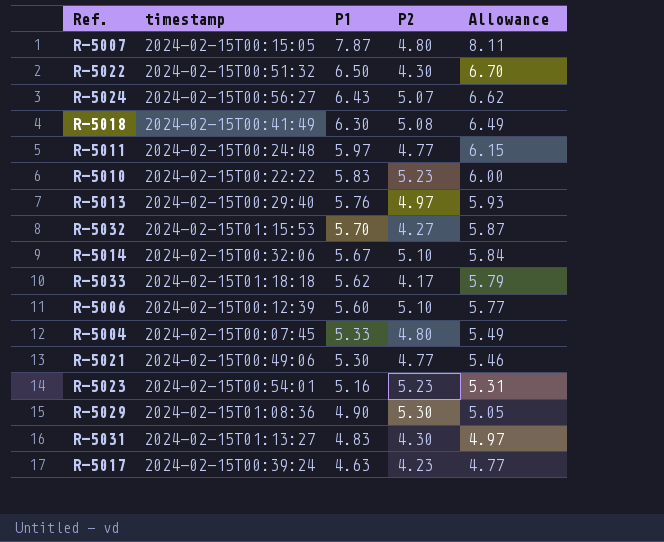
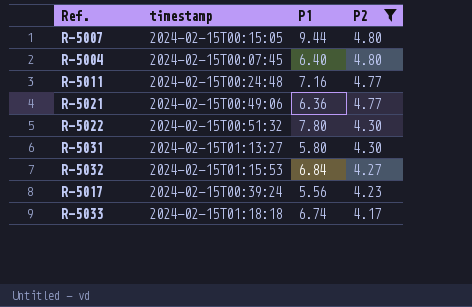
filter: none -> P2 <= 4.80
row order: P1 descending -> P2 descending
column Allowance | formula: [P1] * 1.03 -> none
R-5007 | P1: 7.87 -> 9.44
R-5004 | P1: 5.33 -> 6.40
R-5011 | P1: 5.97 -> 7.16
R-5021 | P1: 5.30 -> 6.36
R-5022 | P1: 6.50 -> 7.80
R-5031 | P1: 4.83 -> 5.80
R-5032 | P1: 5.70 -> 6.84
R-5017 | P1: 4.63 -> 5.56
R-5033 | P1: 5.62 -> 6.74

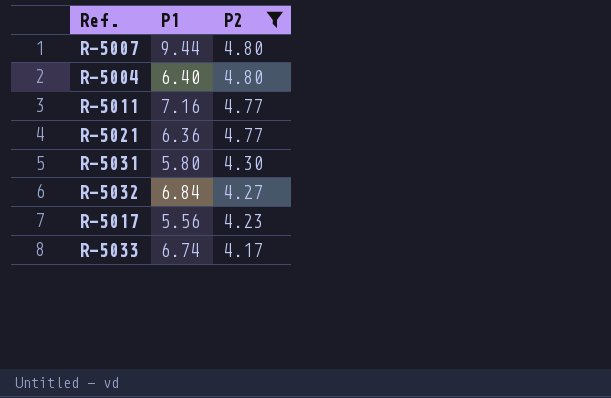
column timestamp | position: 2 -> none
row R-5022: 2024-02-15T00:51:32 | 7.80 | 4.30 -> none

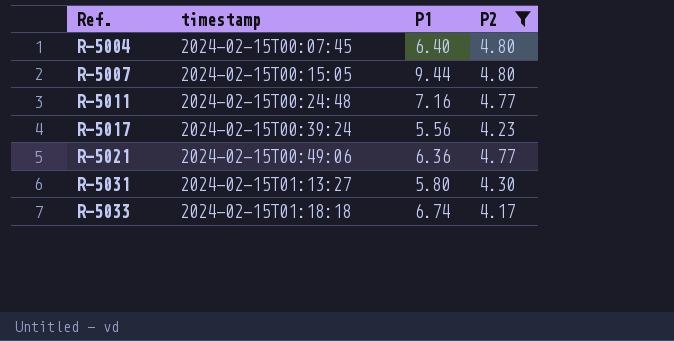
row order: P2 descending -> Ref. ascending
column timestamp | position: none -> 2
row R-5032: 6.84 | 4.27 -> none

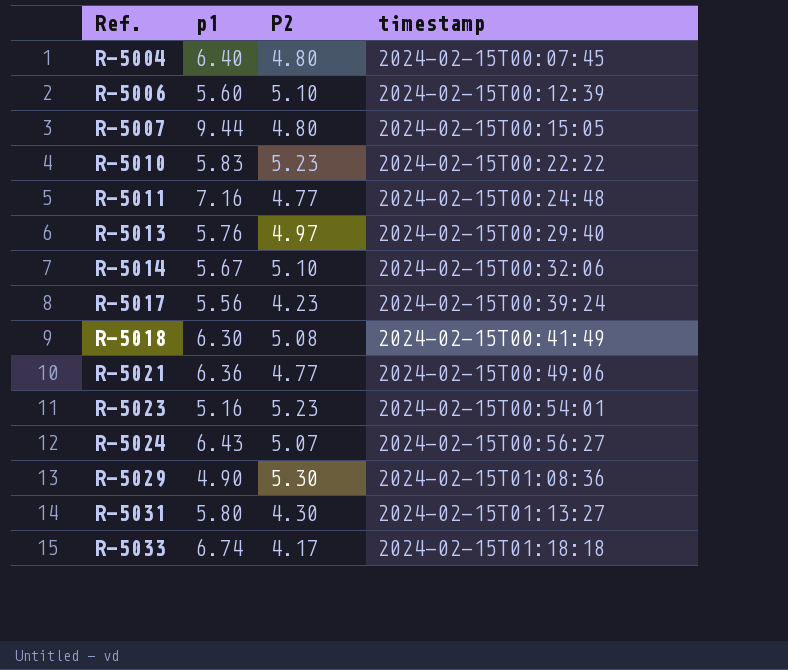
filter: P2 <= 4.80 -> none
column name: P1 -> p1
column timestamp | position: 2 -> 4

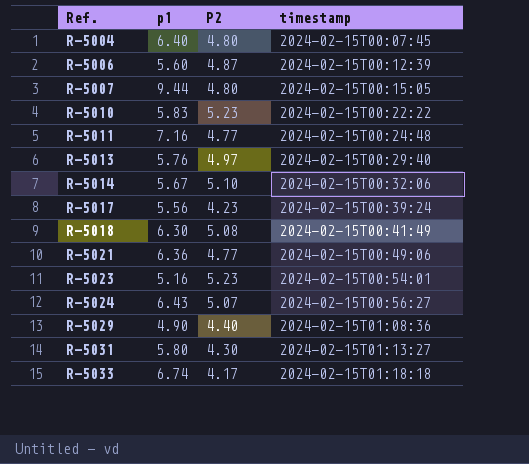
R-5006 | P2: 5.10 -> 4.87
R-5029 | P2: 5.30 -> 4.40

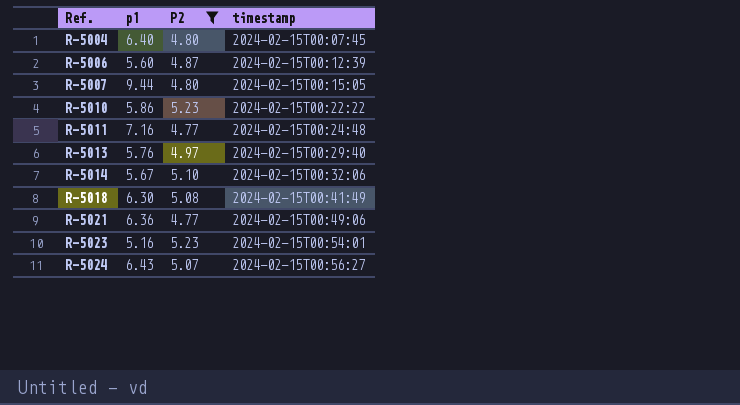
filter: none -> P2 >= 4.77
R-5010 | p1: 5.83 -> 5.86

